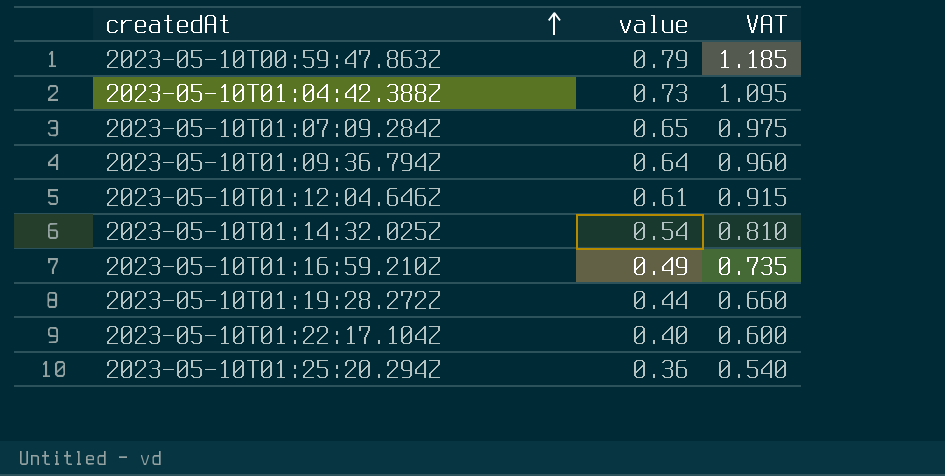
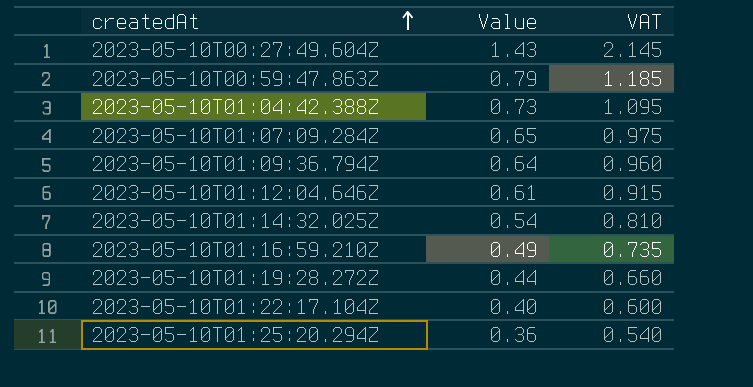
column name: value -> Value
row 2023-05-10T00:27:49.604Z: none -> 1.43 | 2.145

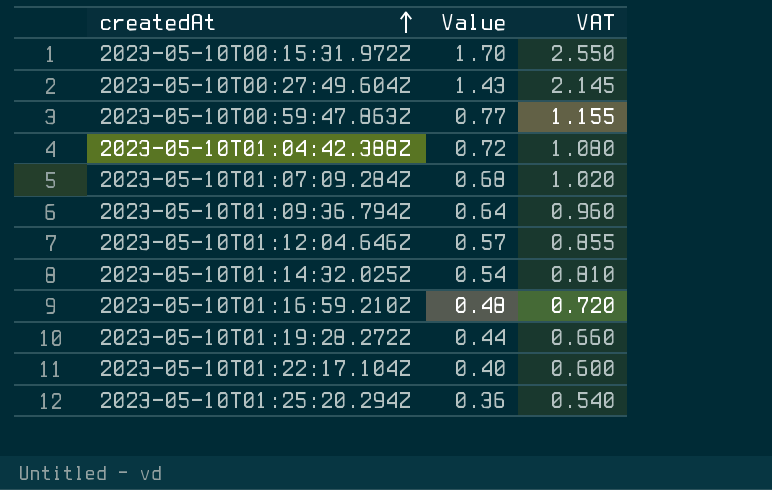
row 2023-05-10T00:15:31.972Z: none -> 1.70 | 2.550
2023-05-10T00:59:47.863Z | Value: 0.79 -> 0.77
2023-05-10T00:59:47.863Z | VAT: 1.185 -> 1.155
2023-05-10T01:04:42.388Z | Value: 0.73 -> 0.72
2023-05-10T01:04:42.388Z | VAT: 1.095 -> 1.080
2023-05-10T01:07:09.284Z | Value: 0.65 -> 0.68
2023-05-10T01:07:09.284Z | VAT: 0.975 -> 1.020
2023-05-10T01:12:04.646Z | Value: 0.61 -> 0.57
2023-05-10T01:12:04.646Z | VAT: 0.915 -> 0.855
2023-05-10T01:16:59.210Z | Value: 0.49 -> 0.48
2023-05-10T01:16:59.210Z | VAT: 0.735 -> 0.720

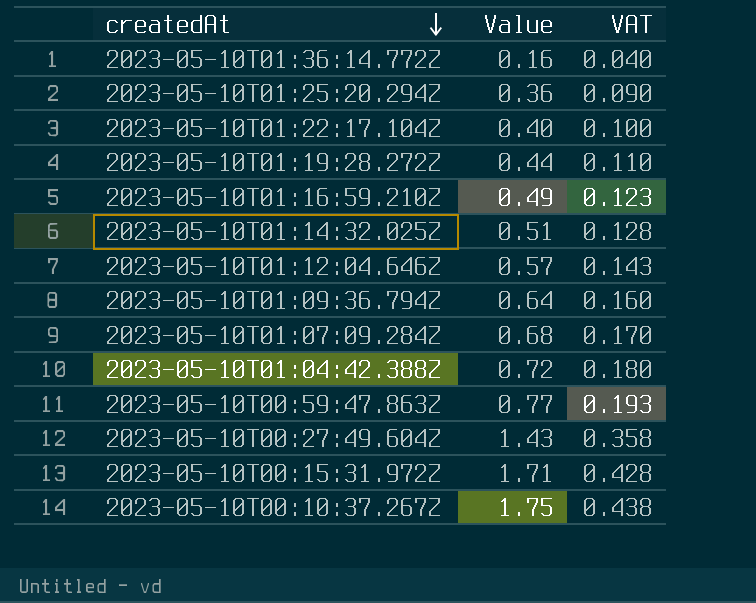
row order: createdAt ascending -> createdAt descending
column VAT | formula: [Value] * 1.5 -> [Value] * 0.25
row 2023-05-10T01:36:14.772Z: none -> 0.16 | 0.040
2023-05-10T01:16:59.210Z | Value: 0.48 -> 0.49
2023-05-10T01:14:32.025Z | Value: 0.54 -> 0.51
2023-05-10T00:15:31.972Z | Value: 1.70 -> 1.71
row 2023-05-10T00:10:37.267Z: none -> 1.75 | 0.438

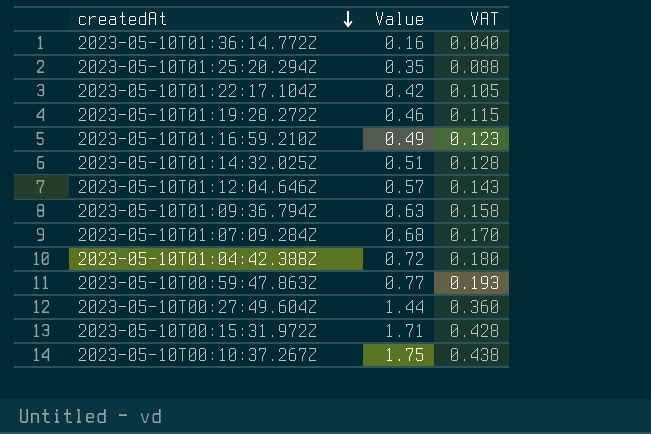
2023-05-10T01:25:20.294Z | Value: 0.36 -> 0.35
2023-05-10T01:25:20.294Z | VAT: 0.090 -> 0.088
2023-05-10T01:22:17.104Z | Value: 0.40 -> 0.42
2023-05-10T01:22:17.104Z | VAT: 0.100 -> 0.105
2023-05-10T01:19:28.272Z | Value: 0.44 -> 0.46
2023-05-10T01:19:28.272Z | VAT: 0.110 -> 0.115
2023-05-10T01:09:36.794Z | Value: 0.64 -> 0.63
2023-05-10T01:09:36.794Z | VAT: 0.160 -> 0.158
2023-05-10T00:27:49.604Z | Value: 1.43 -> 1.44
2023-05-10T00:27:49.604Z | VAT: 0.358 -> 0.360

